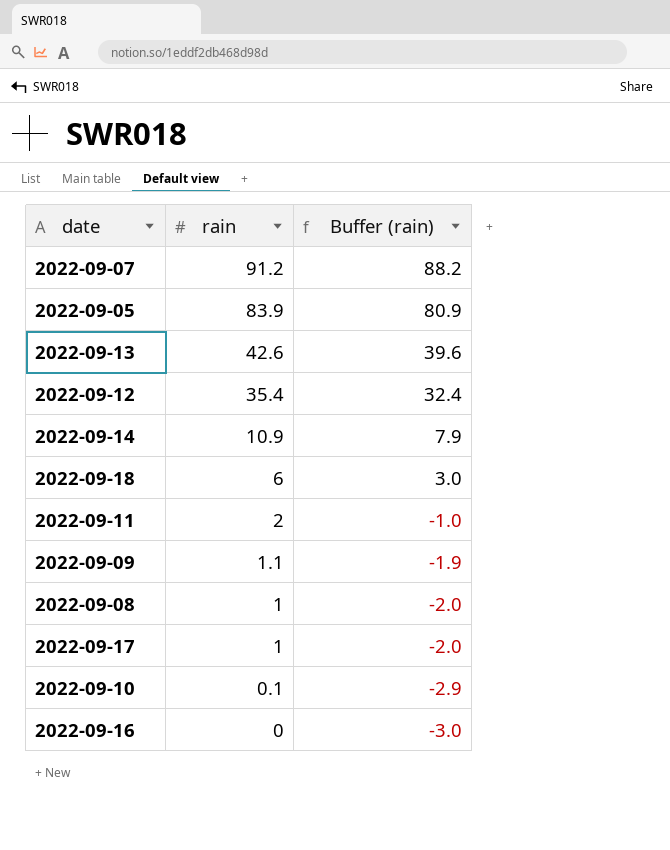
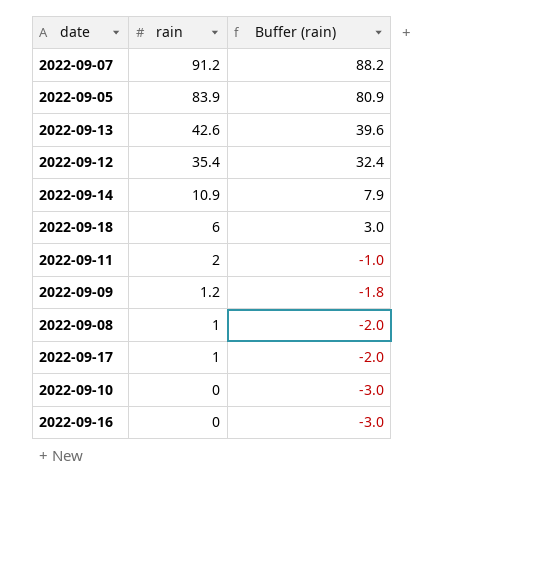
2022-09-09 | rain: 1.1 -> 1.2
2022-09-09 | Buffer (rain): -1.9 -> -1.8
2022-09-10 | rain: 0.1 -> 0
2022-09-10 | Buffer (rain): -2.9 -> -3.0

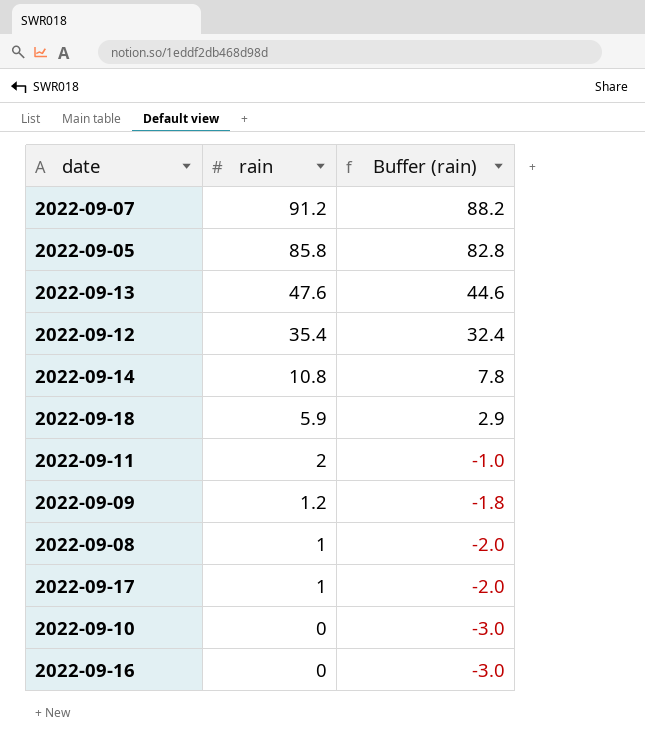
2022-09-05 | rain: 83.9 -> 85.8
2022-09-05 | Buffer (rain): 80.9 -> 82.8
2022-09-13 | rain: 42.6 -> 47.6
2022-09-13 | Buffer (rain): 39.6 -> 44.6
2022-09-14 | rain: 10.9 -> 10.8
2022-09-14 | Buffer (rain): 7.9 -> 7.8
2022-09-18 | rain: 6 -> 5.9
2022-09-18 | Buffer (rain): 3.0 -> 2.9

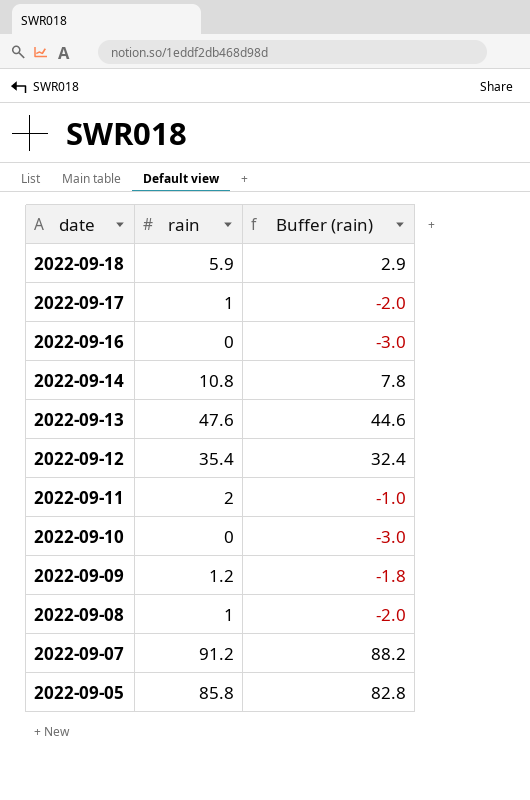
row order: rain descending -> date descending

